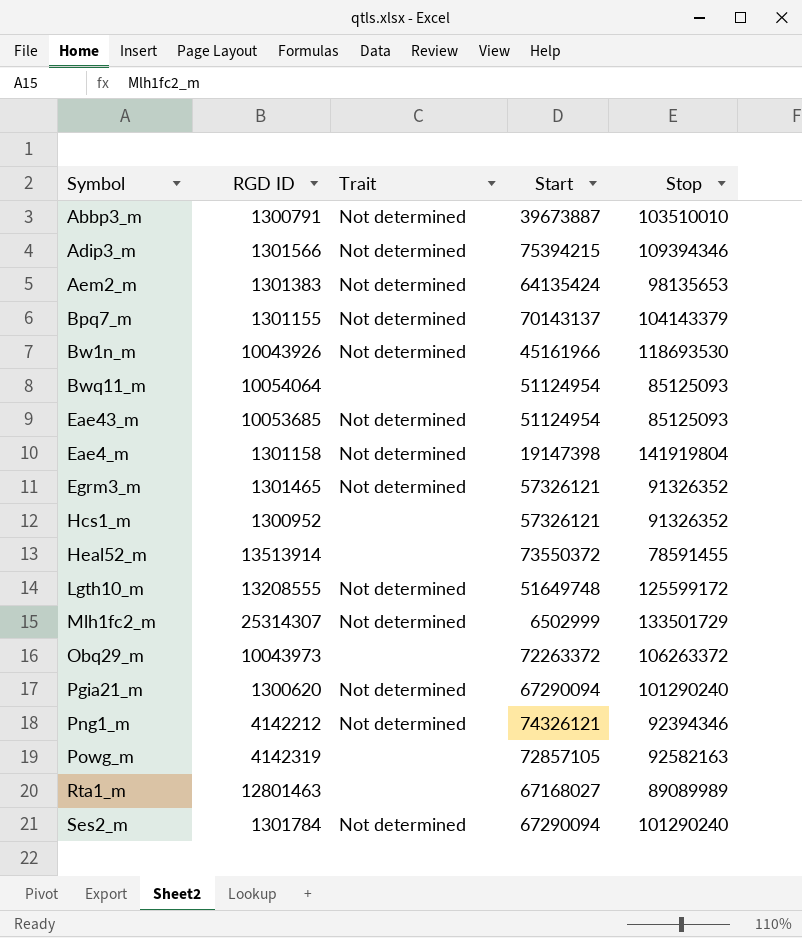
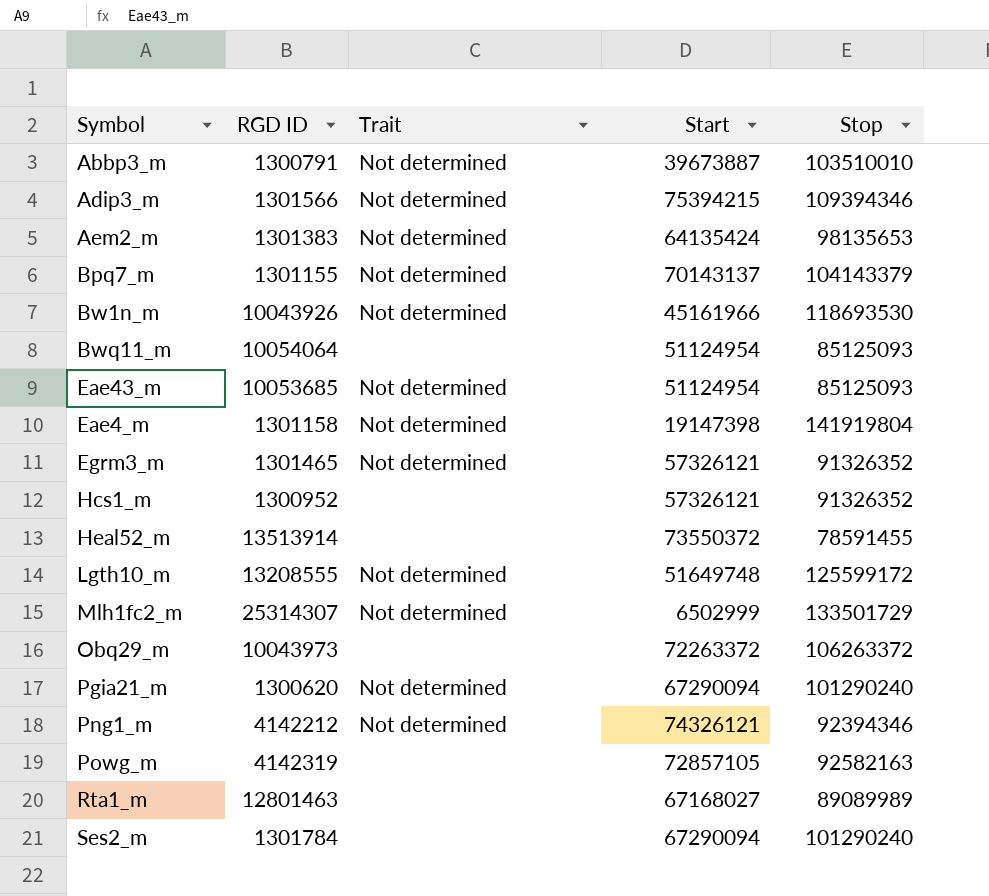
Ses2_m | Trait: Not determined -> none

